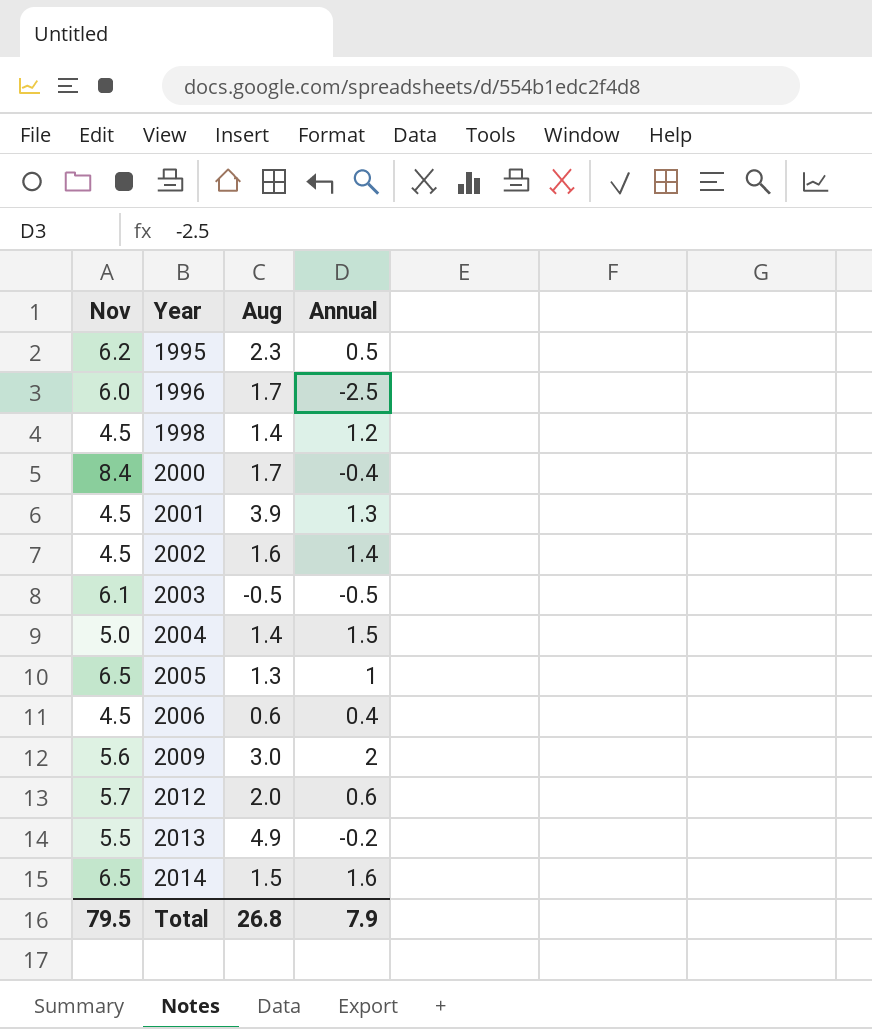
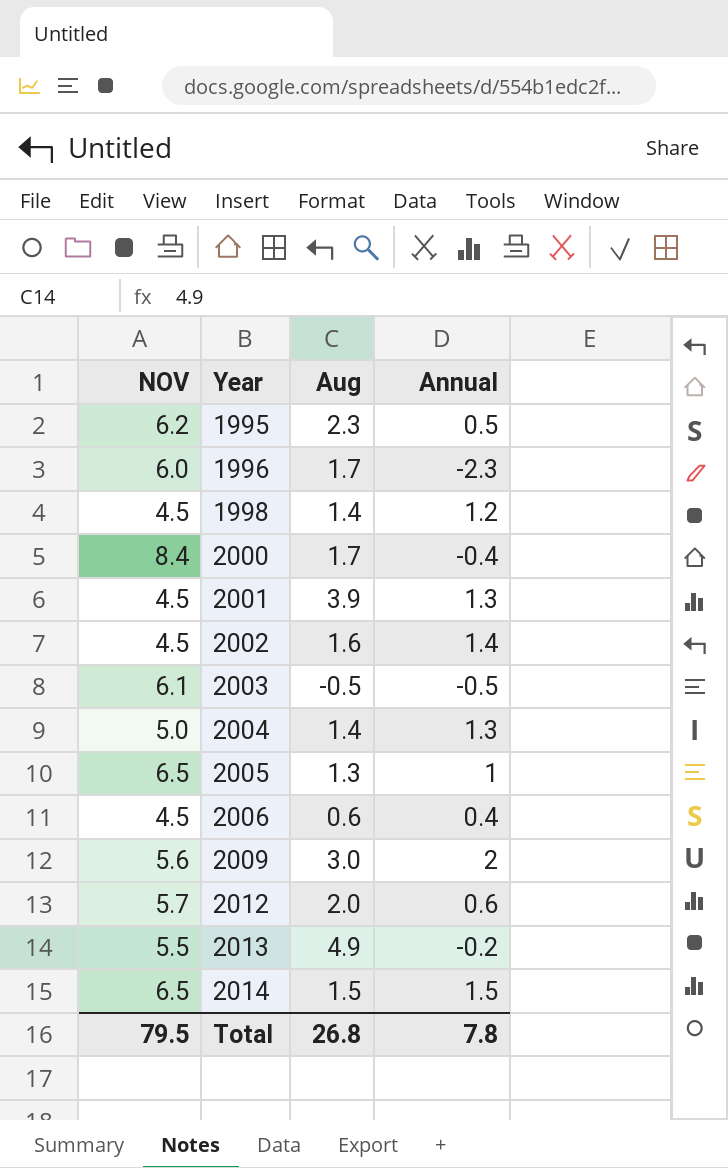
column name: Nov -> NOV
1996 | Annual: -2.5 -> -2.3
2004 | Annual: 1.5 -> 1.3
2014 | Annual: 1.6 -> 1.5
Total | Annual: 7.9 -> 7.8

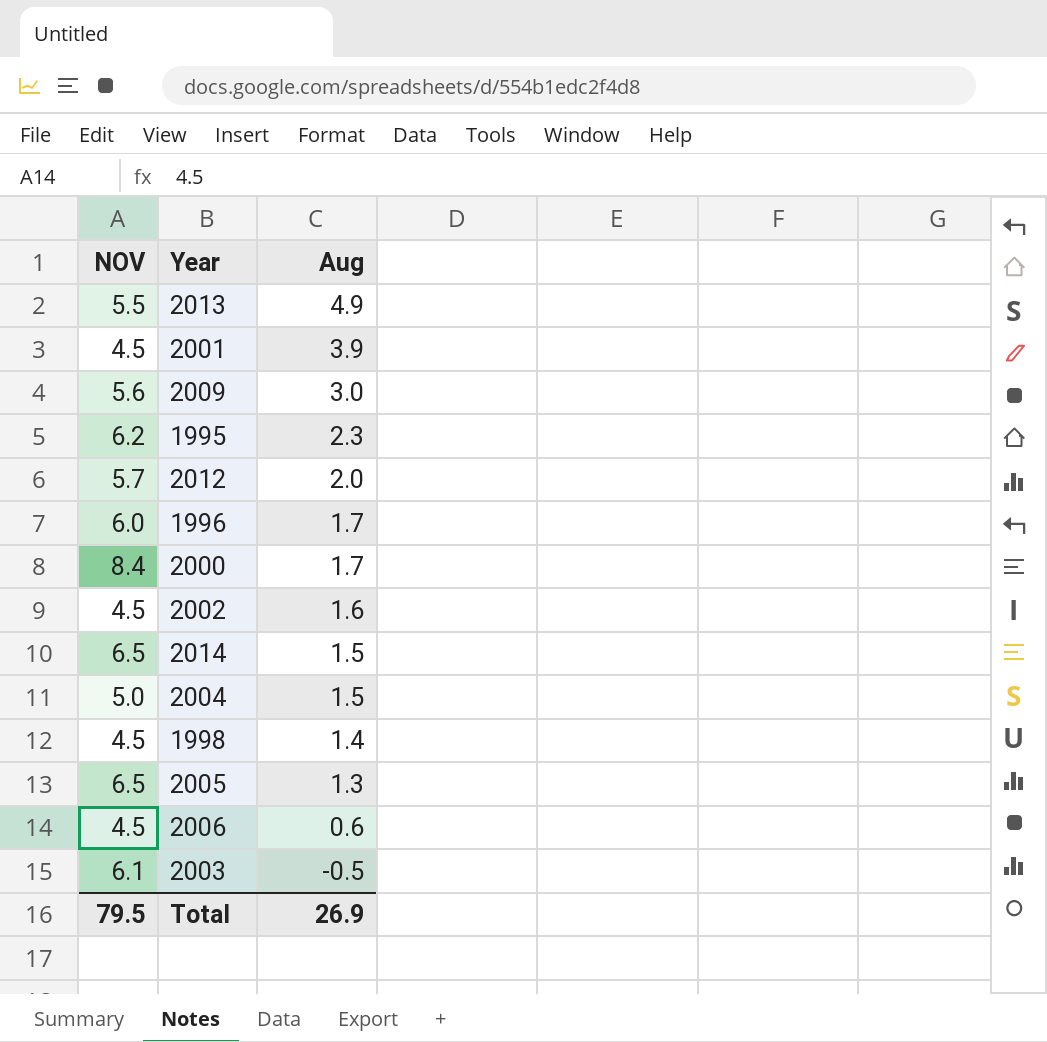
row order: Year ascending -> Aug descending
column Annual | position: 4 -> none
2004 | Aug: 1.4 -> 1.5
Total | Aug: 26.8 -> 26.9

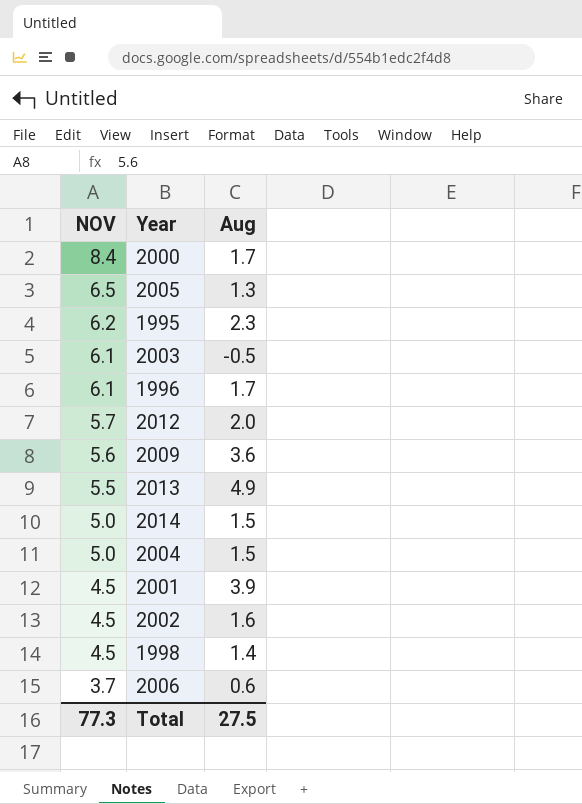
row order: Aug descending -> NOV descending
1996 | NOV: 6.0 -> 6.1
2009 | Aug: 3.0 -> 3.6
2014 | NOV: 6.5 -> 5.0
2006 | NOV: 4.5 -> 3.7
Total | NOV: 79.5 -> 77.3
Total | Aug: 26.9 -> 27.5

